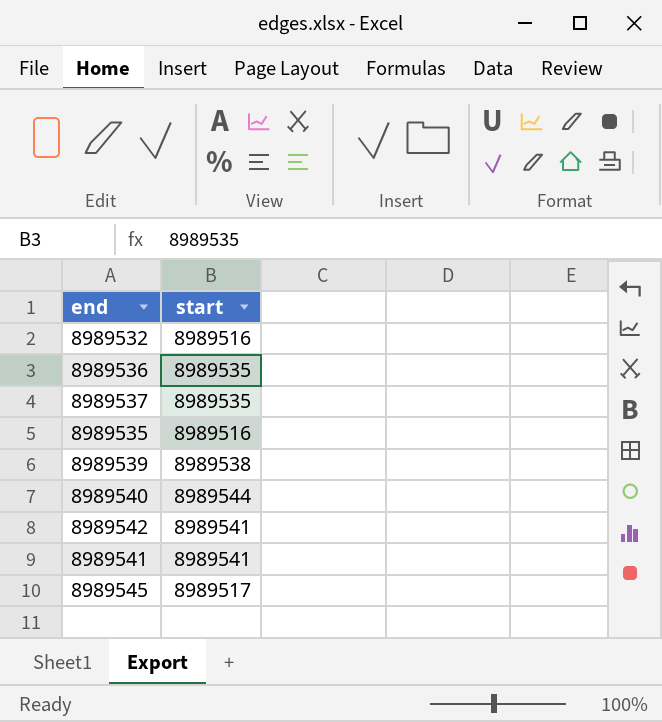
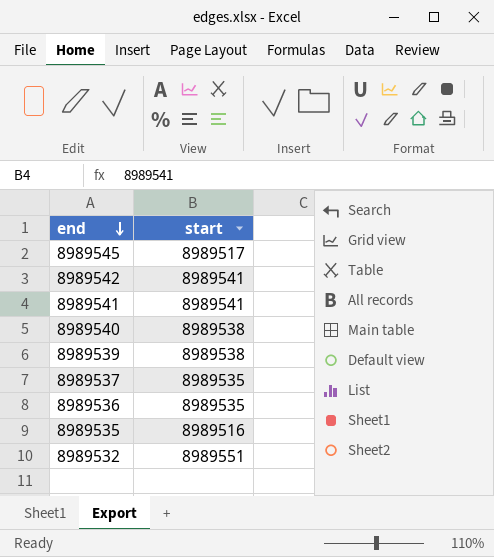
row order: none -> end descending
8989540 | start: 8989544 -> 8989538
8989532 | start: 8989516 -> 8989551

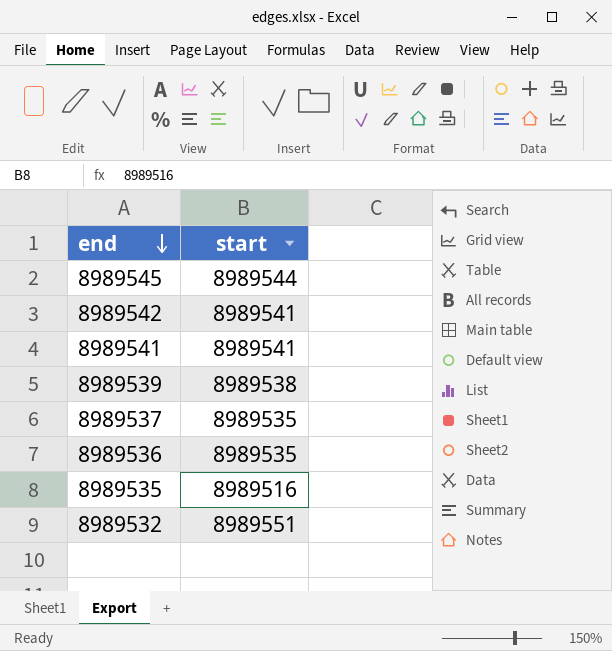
row 8989540: 8989538 -> none
8989545 | start: 8989517 -> 8989544

